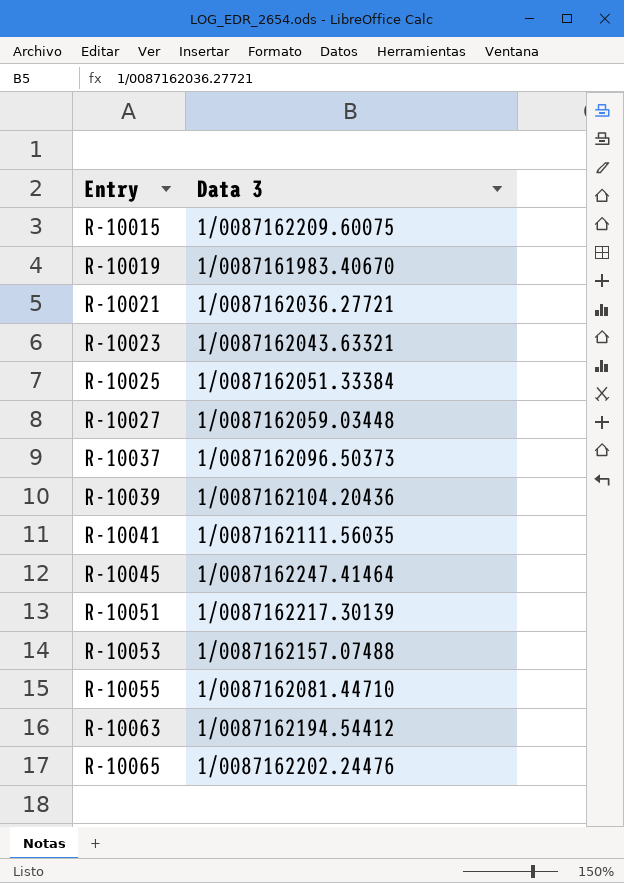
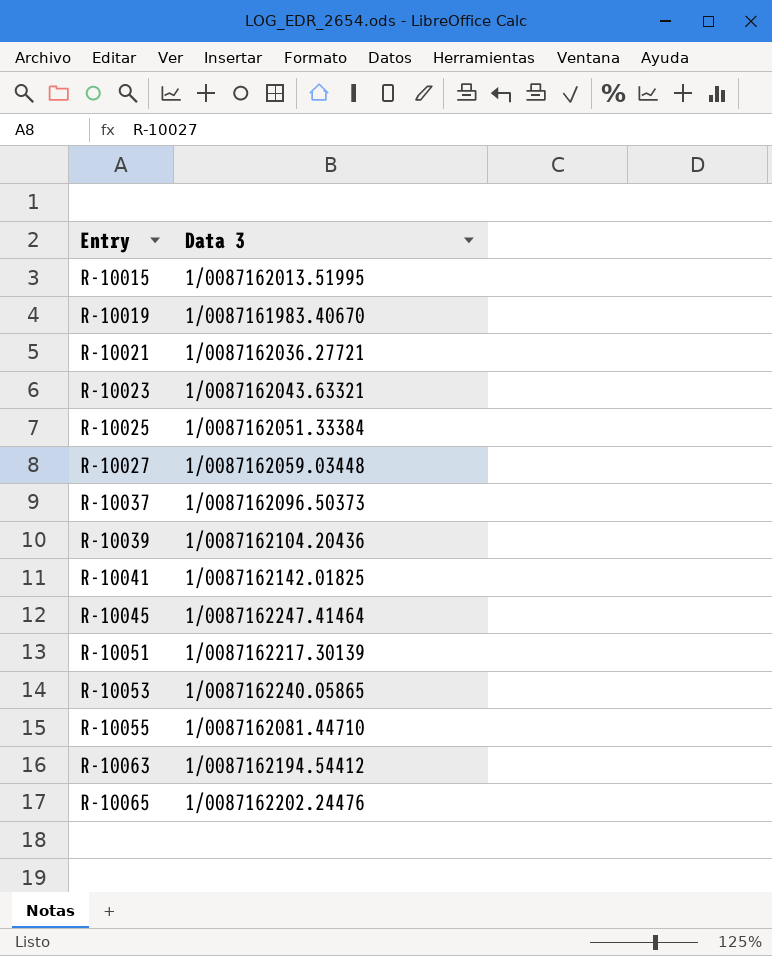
R-10015 | Data 3: 1/0087162209.60075 -> 1/0087162013.51995
R-10041 | Data 3: 1/0087162111.56035 -> 1/0087162142.01825
R-10053 | Data 3: 1/0087162157.07488 -> 1/0087162240.05865

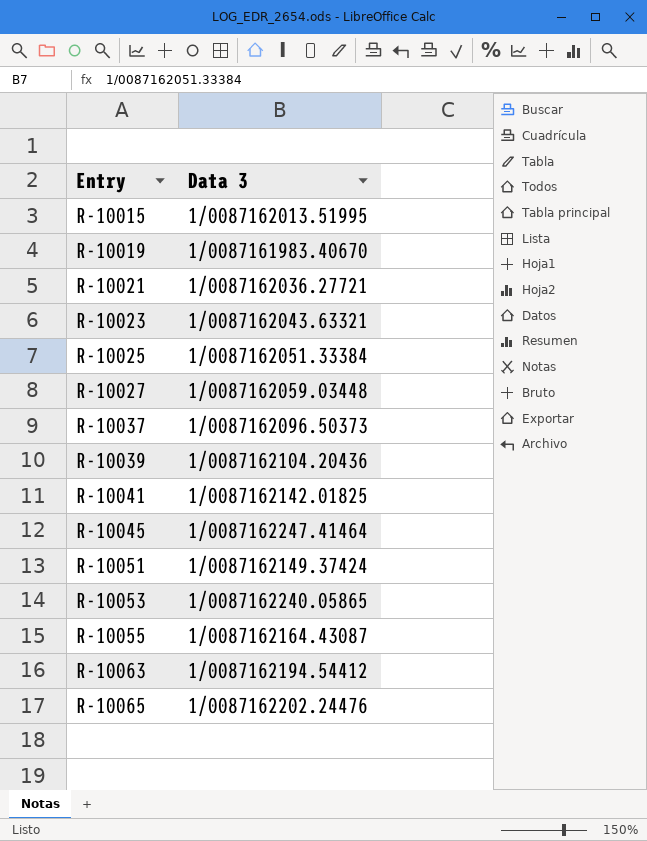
R-10051 | Data 3: 1/0087162217.30139 -> 1/0087162149.37424
R-10055 | Data 3: 1/0087162081.44710 -> 1/0087162164.43087

